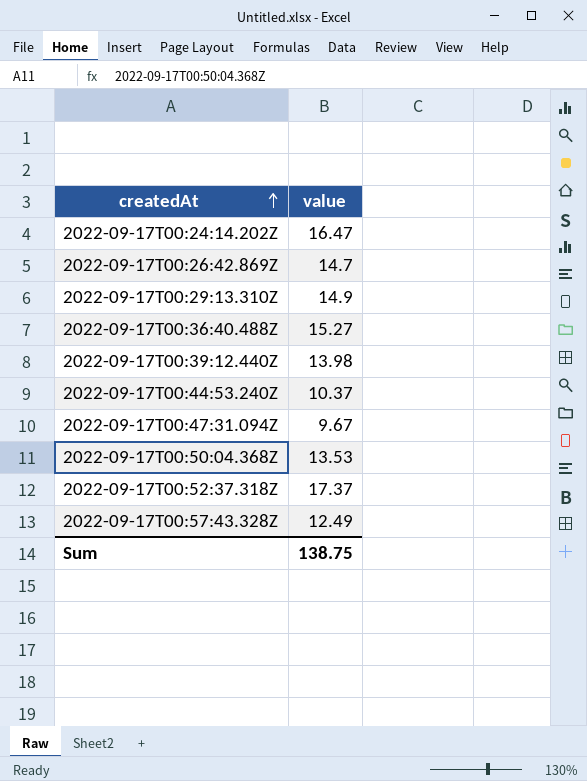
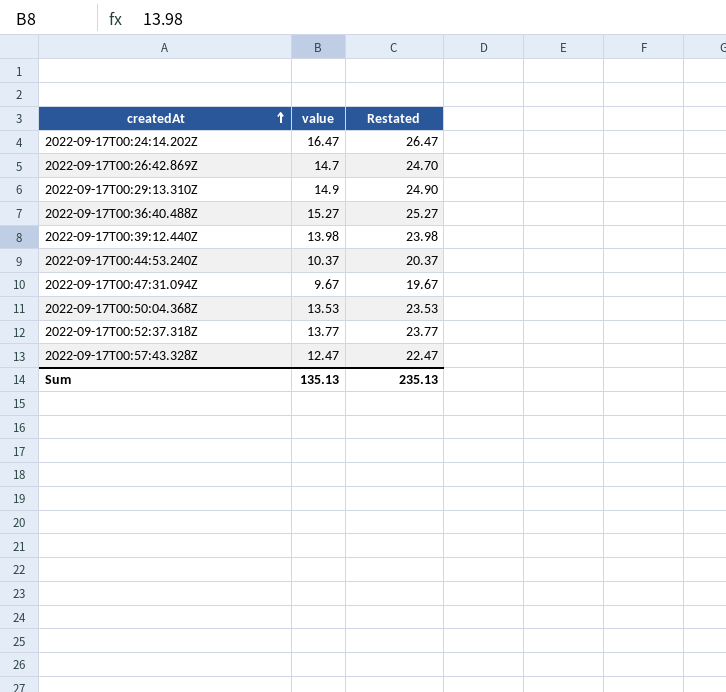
column Restated | formula: none -> [value] + 10
2022-09-17T00:52:37.318Z | value: 17.37 -> 13.77
2022-09-17T00:57:43.328Z | value: 12.49 -> 12.47
Sum | value: 138.75 -> 135.13

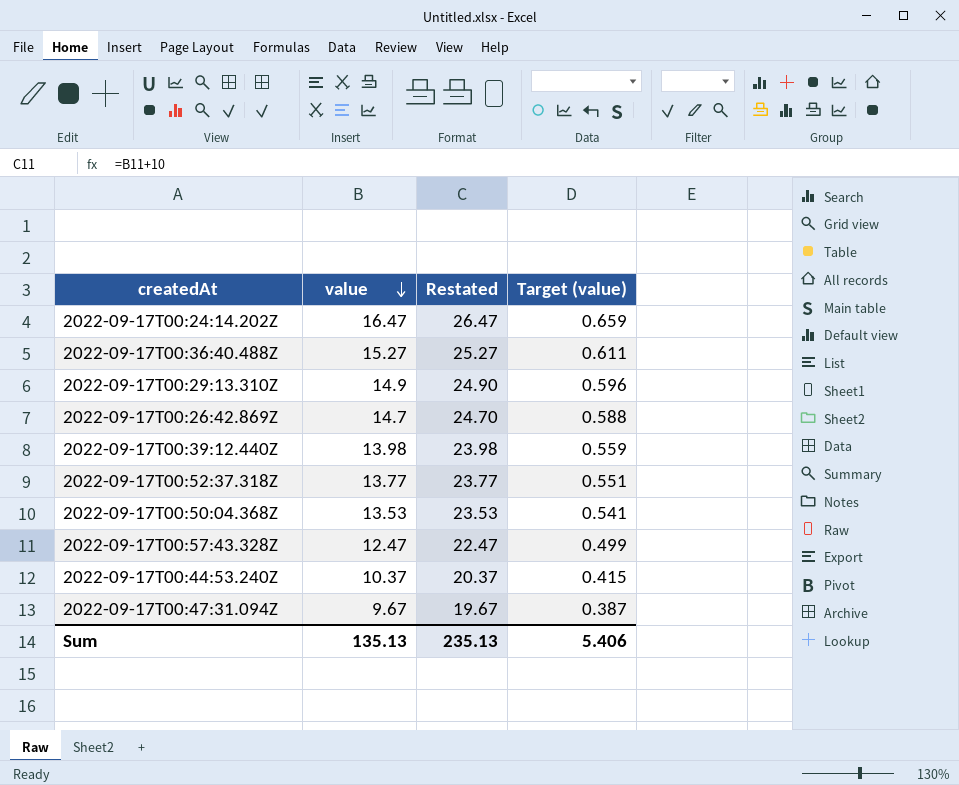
row order: createdAt ascending -> value descending
column Target (value) | formula: none -> [value] * 0.04

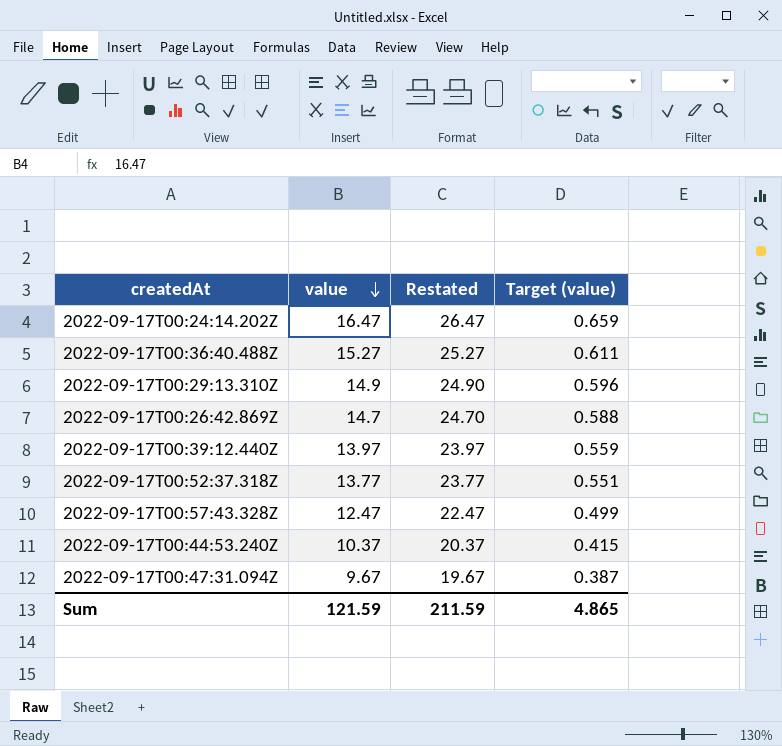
row 2022-09-17T00:50:04.368Z: 13.53 | 23.53 | 0.541 -> none
2022-09-17T00:39:12.440Z | value: 13.98 -> 13.97
2022-09-17T00:39:12.440Z | Restated: 23.98 -> 23.97
Sum | value: 135.13 -> 121.59
Sum | Restated: 235.13 -> 211.59
Sum | Target (value): 5.406 -> 4.865

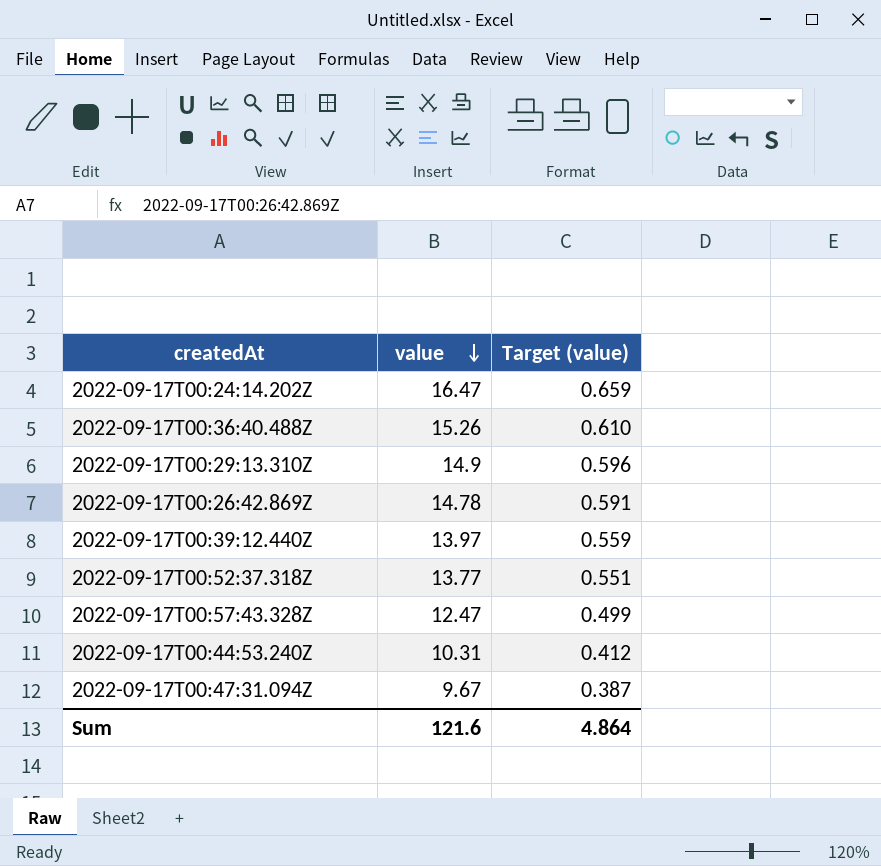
column Restated | formula: [value] + 10 -> none
2022-09-17T00:36:40.488Z | value: 15.27 -> 15.26
2022-09-17T00:36:40.488Z | Target (value): 0.611 -> 0.610
2022-09-17T00:26:42.869Z | value: 14.7 -> 14.78
2022-09-17T00:26:42.869Z | Target (value): 0.588 -> 0.591
2022-09-17T00:44:53.240Z | value: 10.37 -> 10.31
2022-09-17T00:44:53.240Z | Target (value): 0.415 -> 0.412
Sum | value: 121.59 -> 121.6
Sum | Target (value): 4.865 -> 4.864

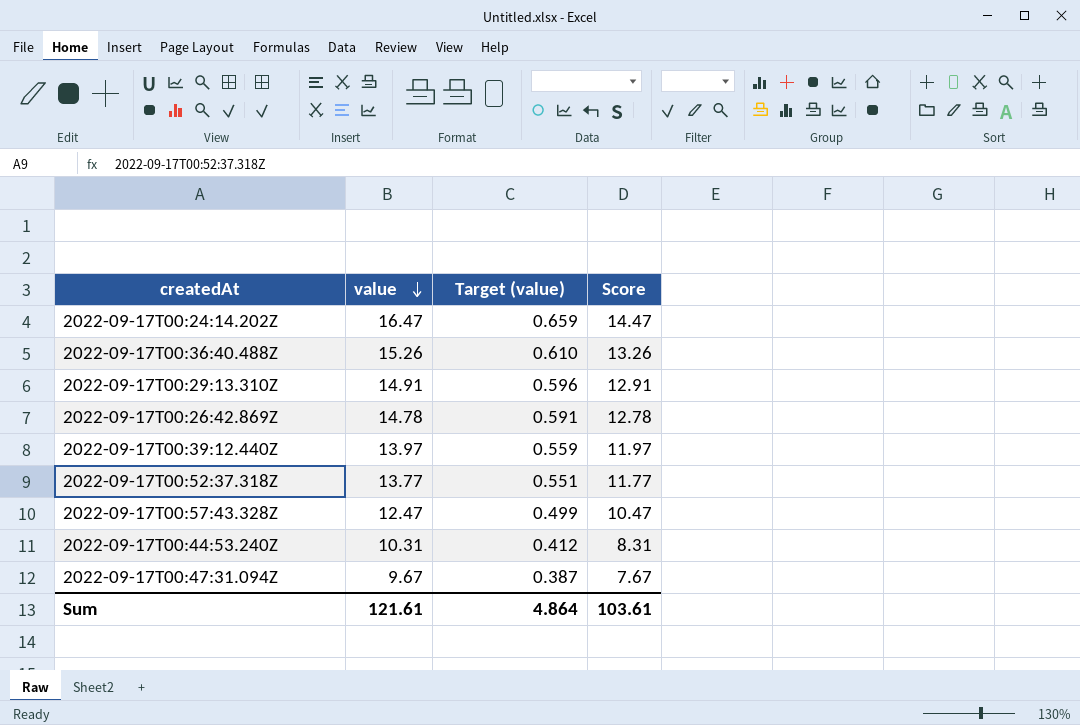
column Score | formula: none -> [value] - 2
2022-09-17T00:29:13.310Z | value: 14.9 -> 14.91
Sum | value: 121.6 -> 121.61

